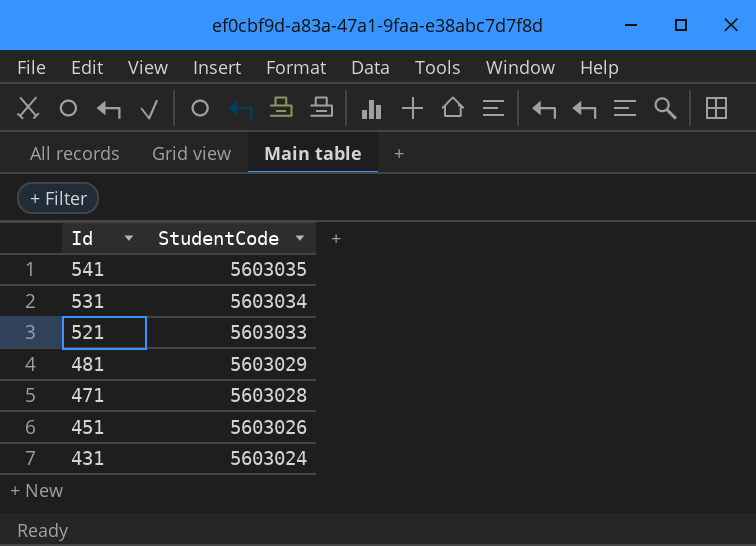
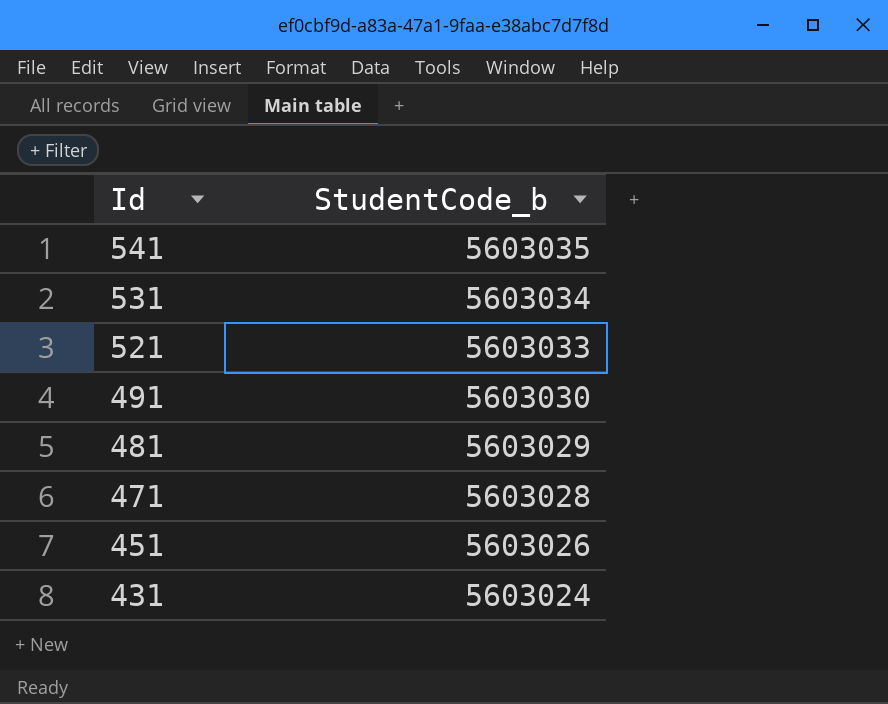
column name: StudentCode -> StudentCode_b
row 491: none -> 5603030

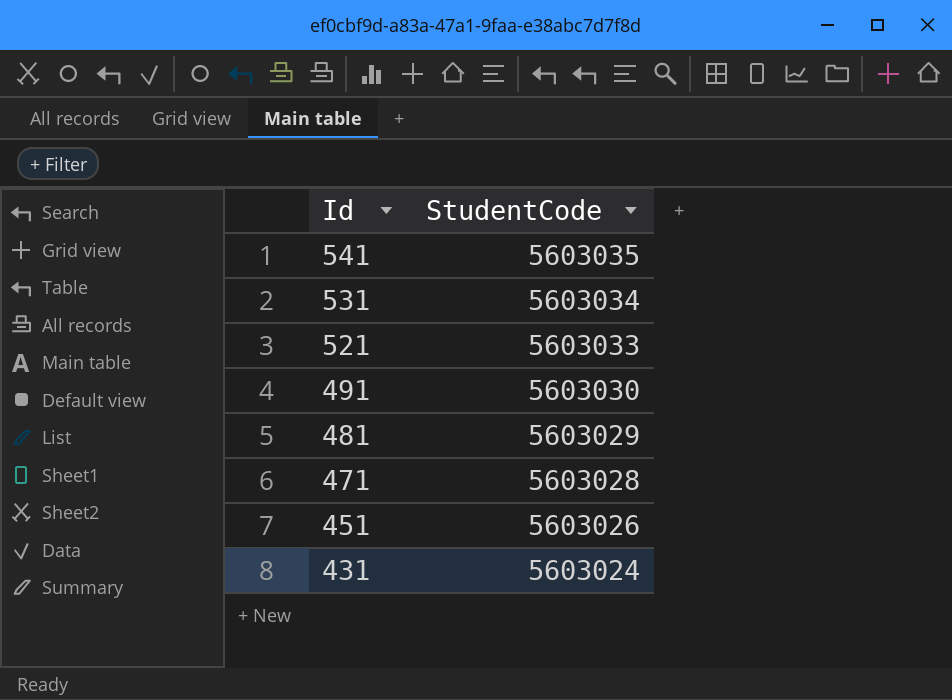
column name: StudentCode_b -> StudentCode

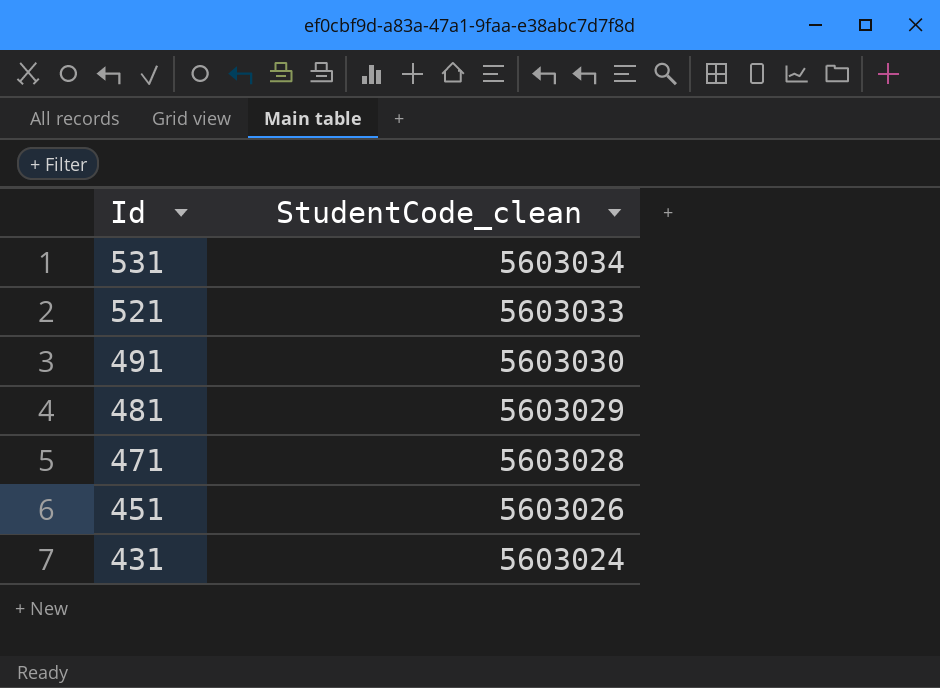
column name: StudentCode -> StudentCode_clean
row 541: 5603035 -> none

